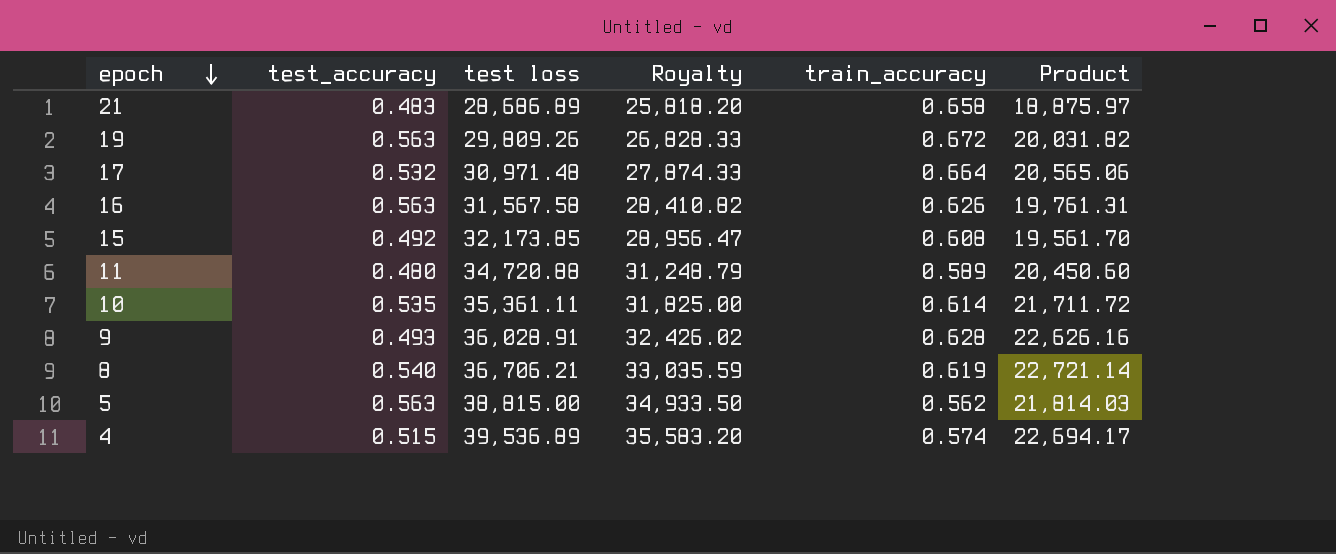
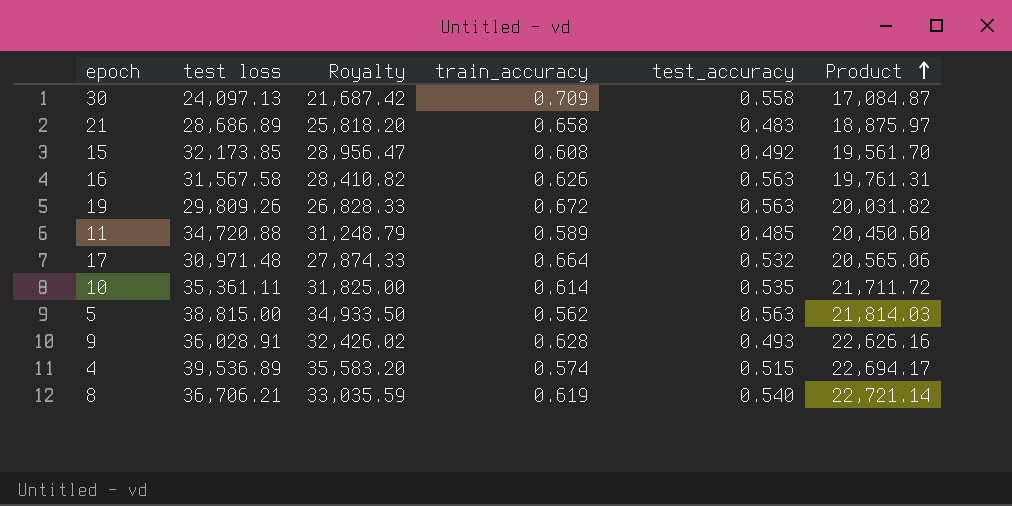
row order: epoch descending -> Product ascending
column test_accuracy | position: 2 -> 5
row 30: none -> 24,097.13 | 21,687.42 | 0.709 | 0.558 | 17,084.87
11 | test_accuracy: 0.480 -> 0.485

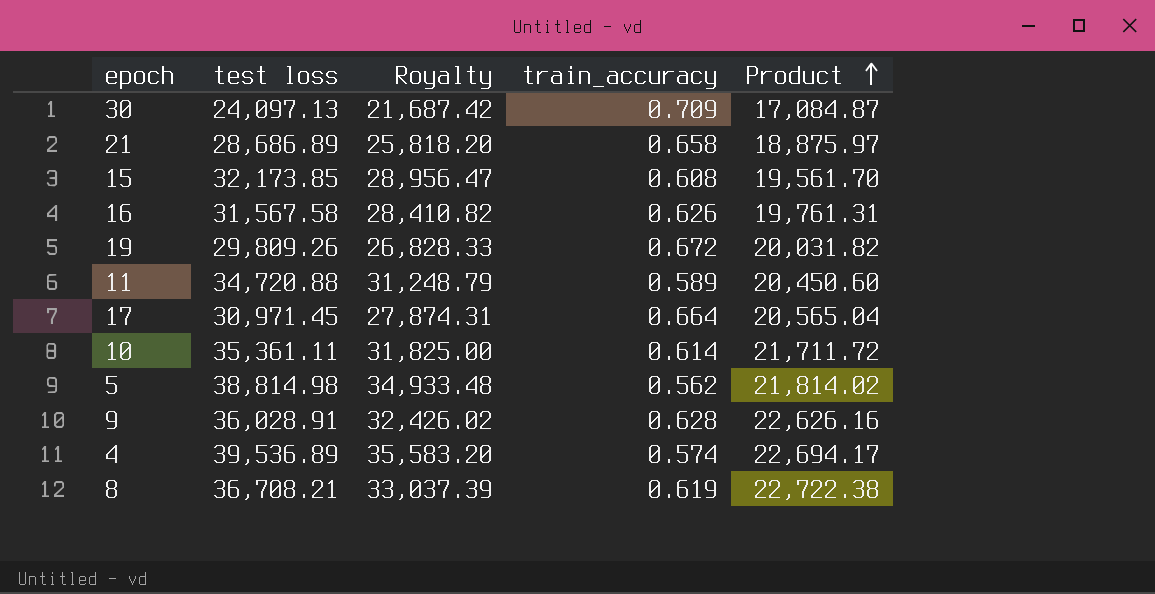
column test_accuracy | position: 5 -> none
17 | test loss: 30,971.48 -> 30,971.45
17 | Royalty: 27,874.33 -> 27,874.31
17 | Product: 20,565.06 -> 20,565.04
5 | test loss: 38,815.00 -> 38,814.98
5 | Royalty: 34,933.50 -> 34,933.48
5 | Product: 21,814.03 -> 21,814.02
8 | test loss: 36,706.21 -> 36,708.21
8 | Royalty: 33,035.59 -> 33,037.39
8 | Product: 22,721.14 -> 22,722.38

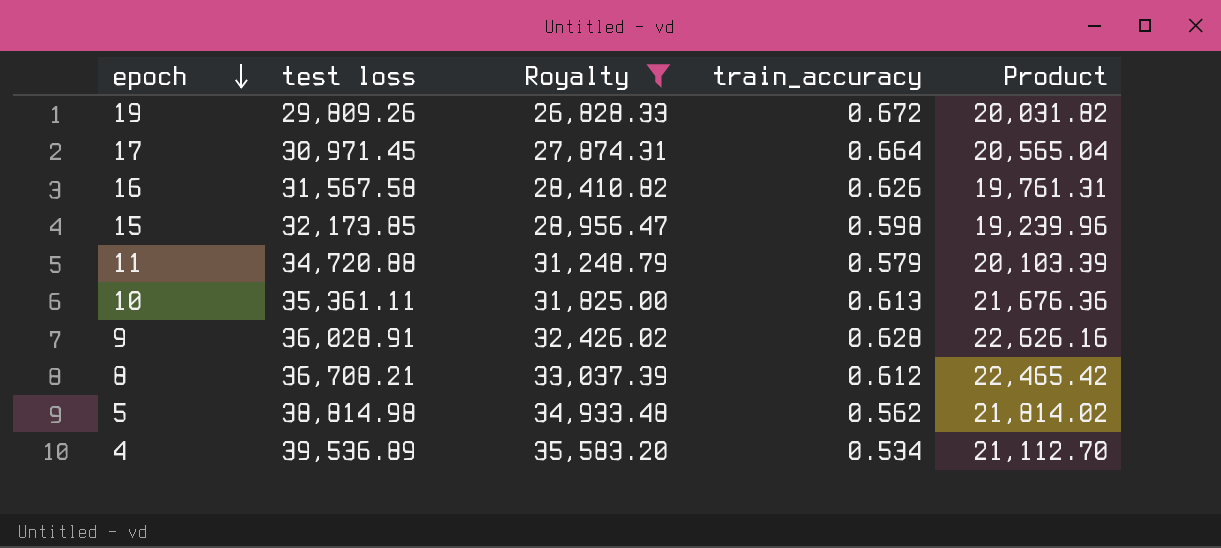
filter: none -> Royalty >= 26,828.33
row order: Product ascending -> epoch descending
15 | train_accuracy: 0.608 -> 0.598
15 | Product: 19,561.70 -> 19,239.96
11 | train_accuracy: 0.589 -> 0.579
11 | Product: 20,450.60 -> 20,103.39
10 | train_accuracy: 0.614 -> 0.613
10 | Product: 21,711.72 -> 21,676.36
8 | train_accuracy: 0.619 -> 0.612
8 | Product: 22,722.38 -> 22,465.42
4 | train_accuracy: 0.574 -> 0.534
4 | Product: 22,694.17 -> 21,112.70

